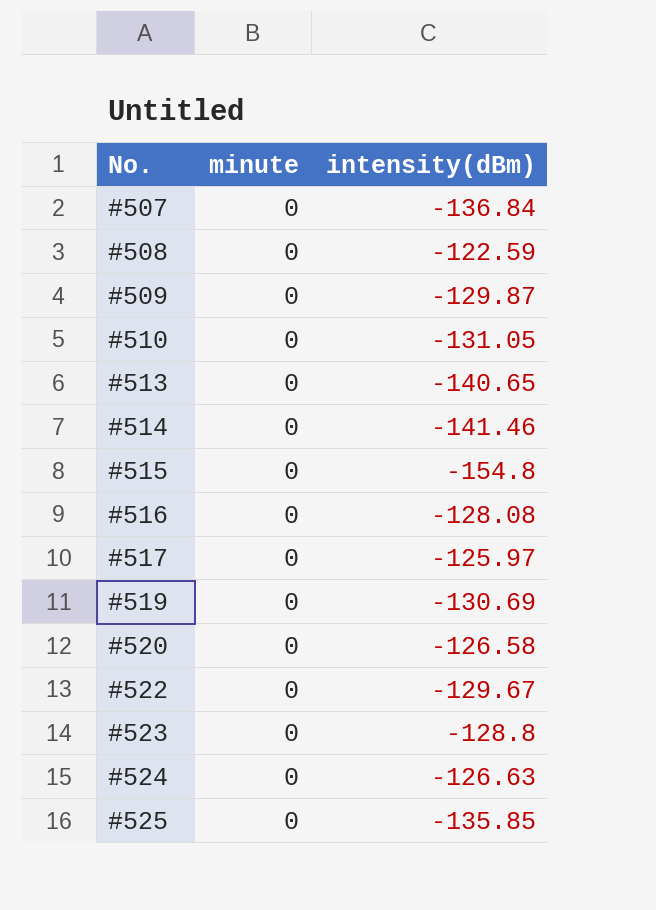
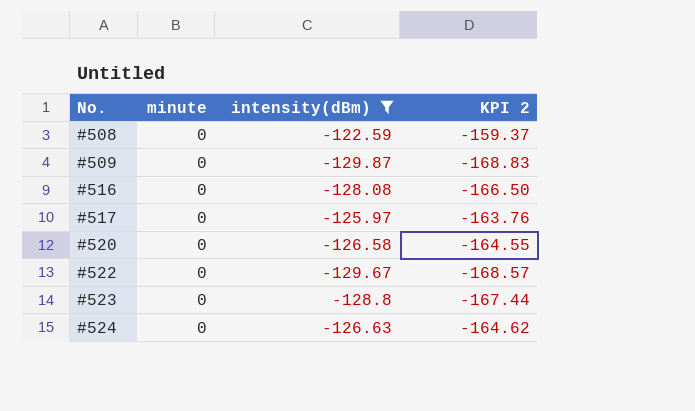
filter: none -> intensity(dBm) >= -129.87
column KPI 2 | formula: none -> [intensity(dBm)] * 1.3

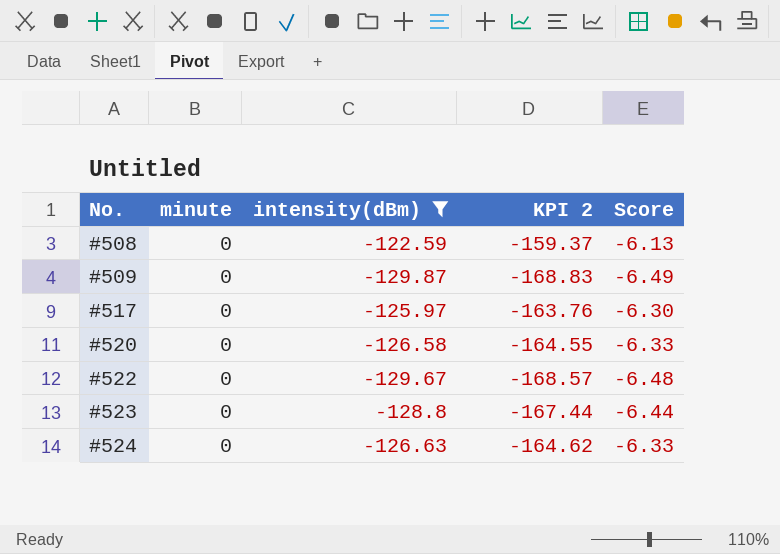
column Score | formula: none -> [intensity(dBm)] * 0.05
row #516: 0 | -128.08 | -166.50 -> none

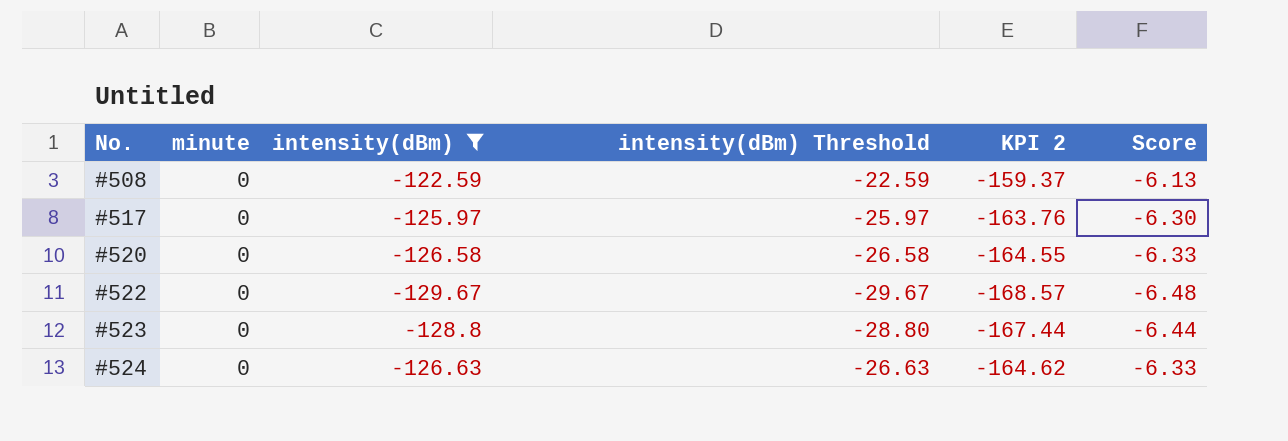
column intensity(dBm) Threshold | formula: none -> [intensity(dBm)] + 100
row #509: 0 | -129.87 | -168.83 | -6.49 -> none

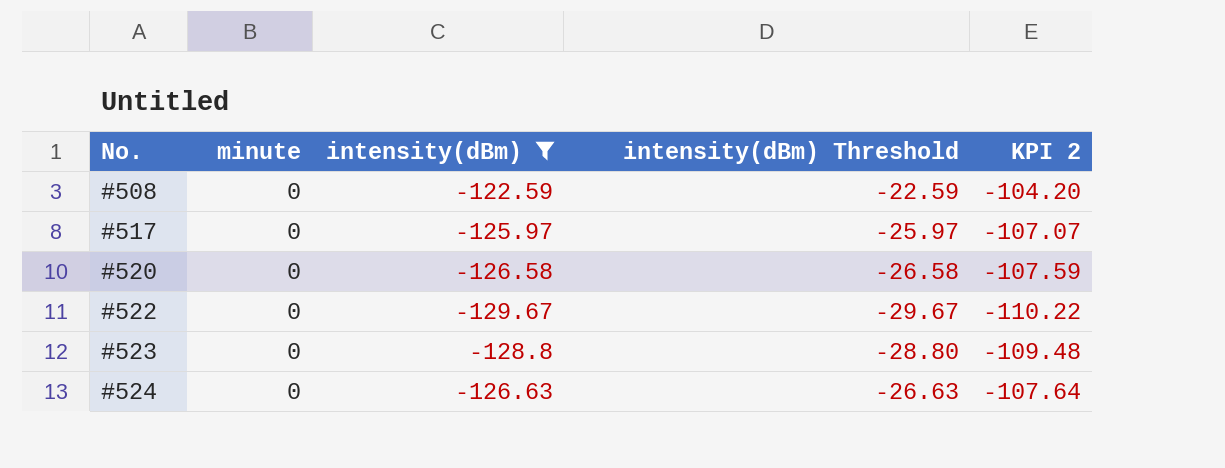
column Score | formula: [intensity(dBm)] * 0.05 -> none
column KPI 2 | formula: [intensity(dBm)] * 1.3 -> [intensity(dBm)] * 0.85

